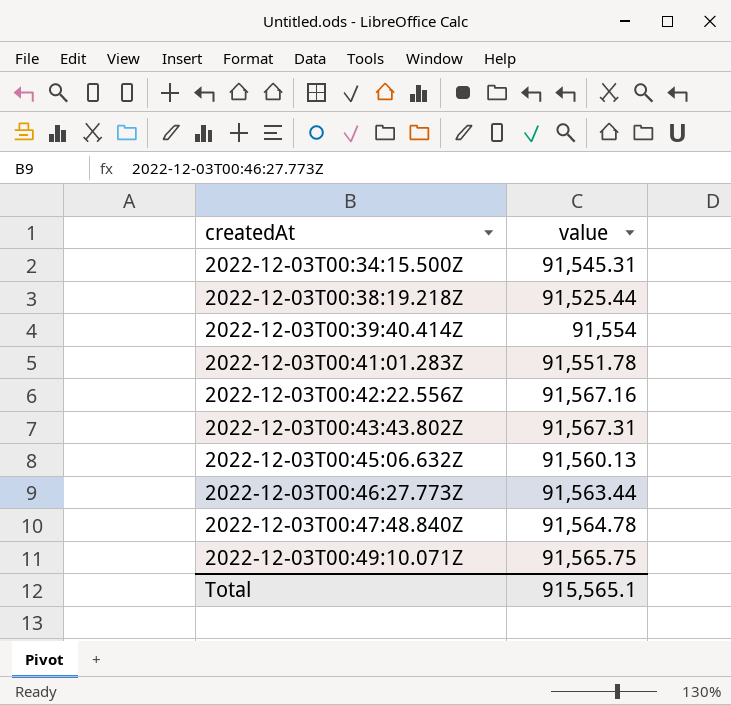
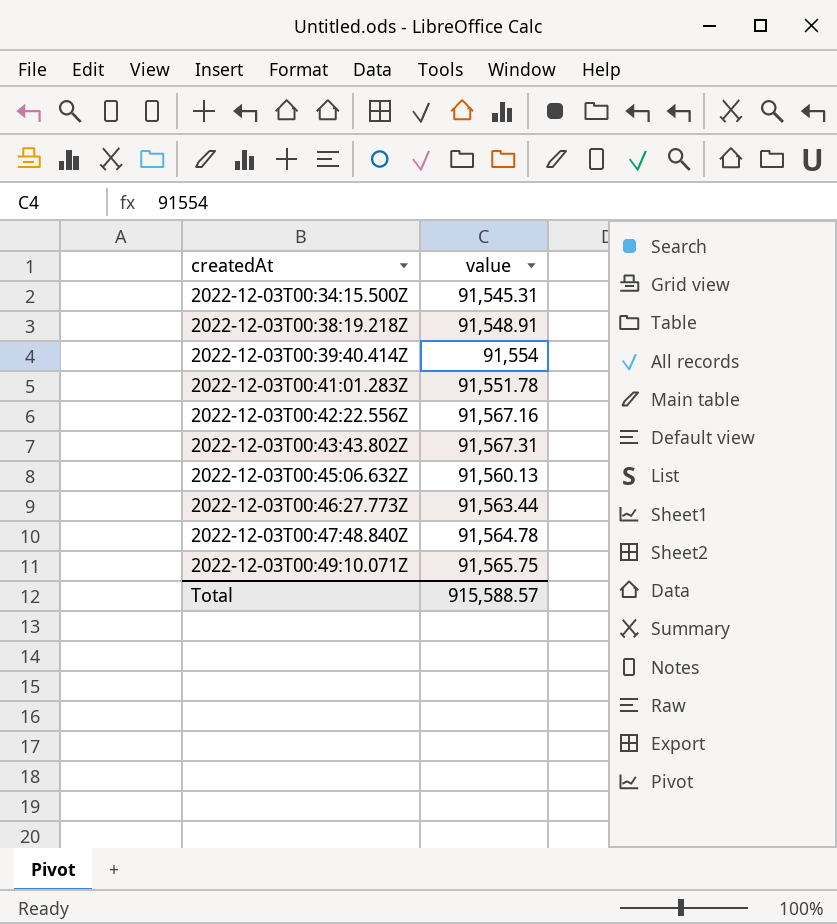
2022-12-03T00:38:19.218Z | value: 91,525.44 -> 91,548.91
Total | value: 915,565.1 -> 915,588.57

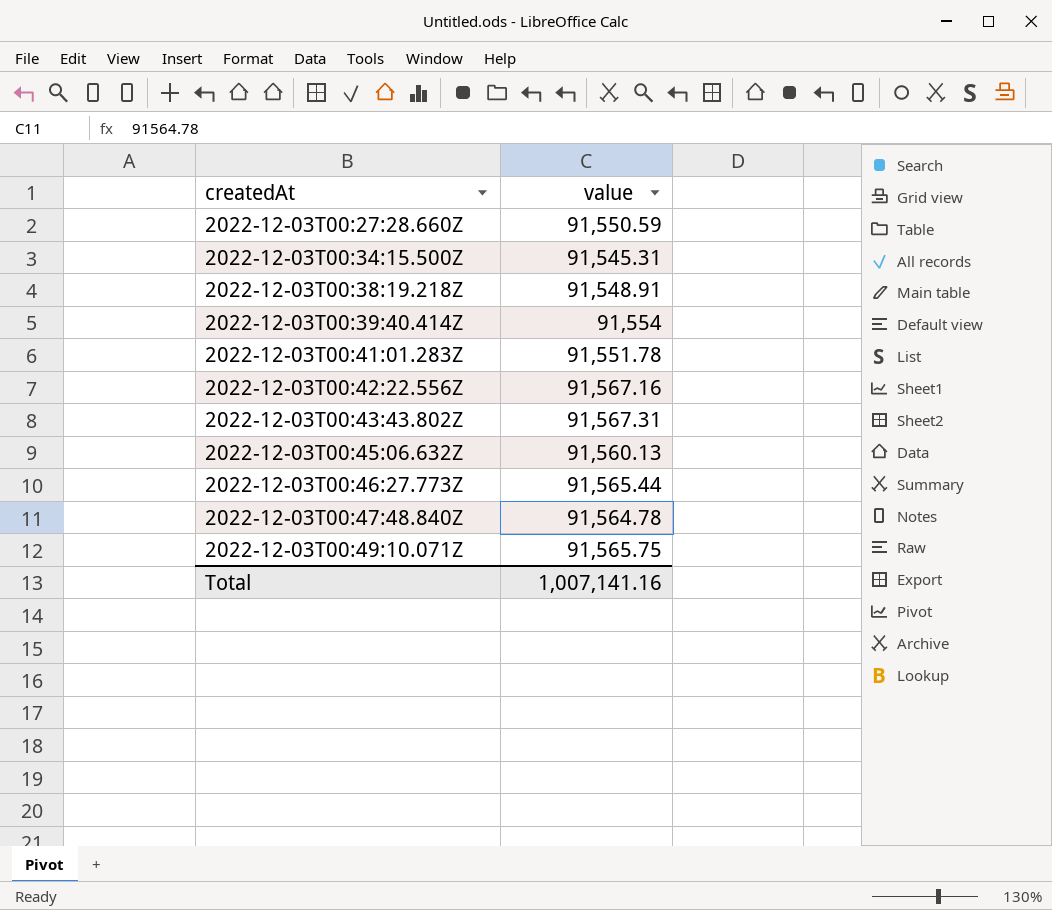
row 2022-12-03T00:27:28.660Z: none -> 91,550.59
2022-12-03T00:46:27.773Z | value: 91,563.44 -> 91,565.44
Total | value: 915,588.57 -> 1,007,141.16

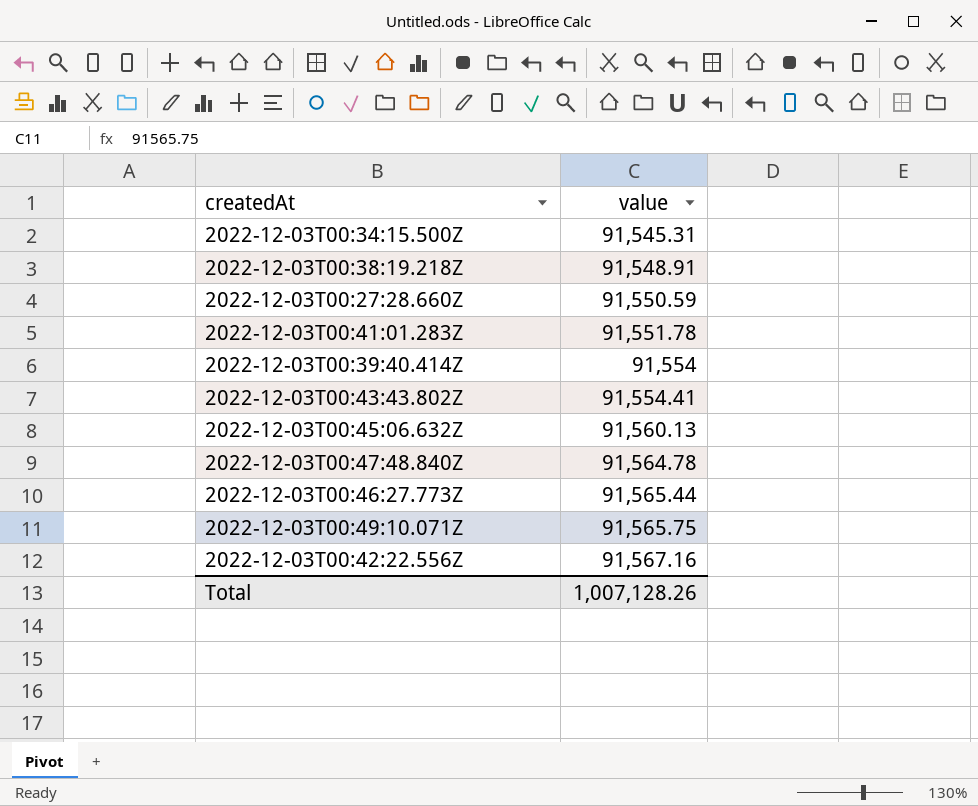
row order: createdAt ascending -> value ascending
2022-12-03T00:43:43.802Z | value: 91,567.31 -> 91,554.41
Total | value: 1,007,141.16 -> 1,007,128.26

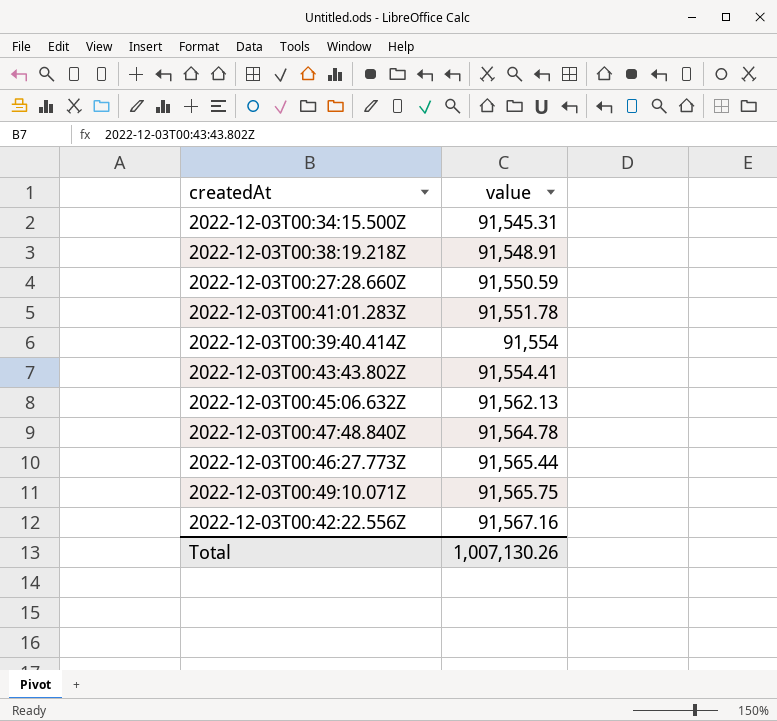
2022-12-03T00:45:06.632Z | value: 91,560.13 -> 91,562.13
Total | value: 1,007,128.26 -> 1,007,130.26

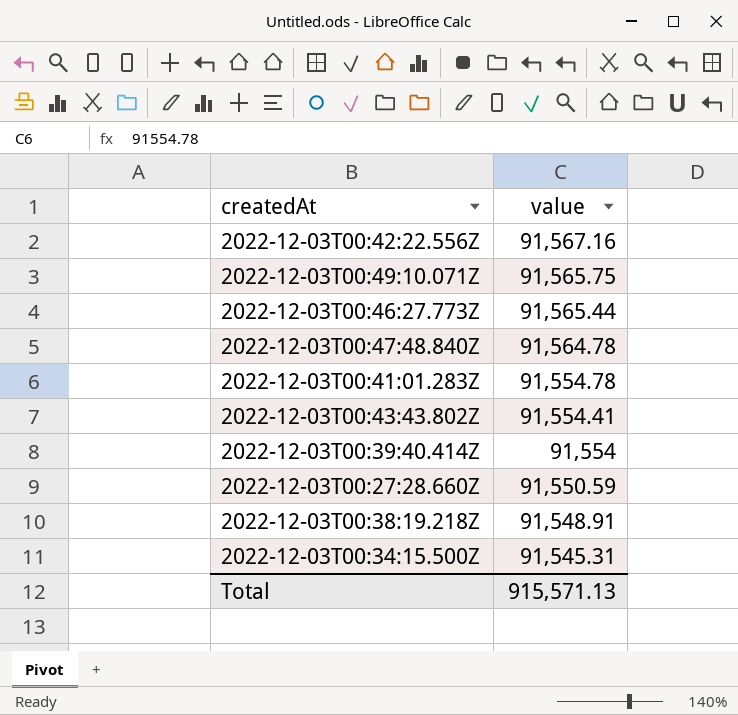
row order: value ascending -> value descending
row 2022-12-03T00:45:06.632Z: 91,562.13 -> none
2022-12-03T00:41:01.283Z | value: 91,551.78 -> 91,554.78
Total | value: 1,007,130.26 -> 915,571.13

